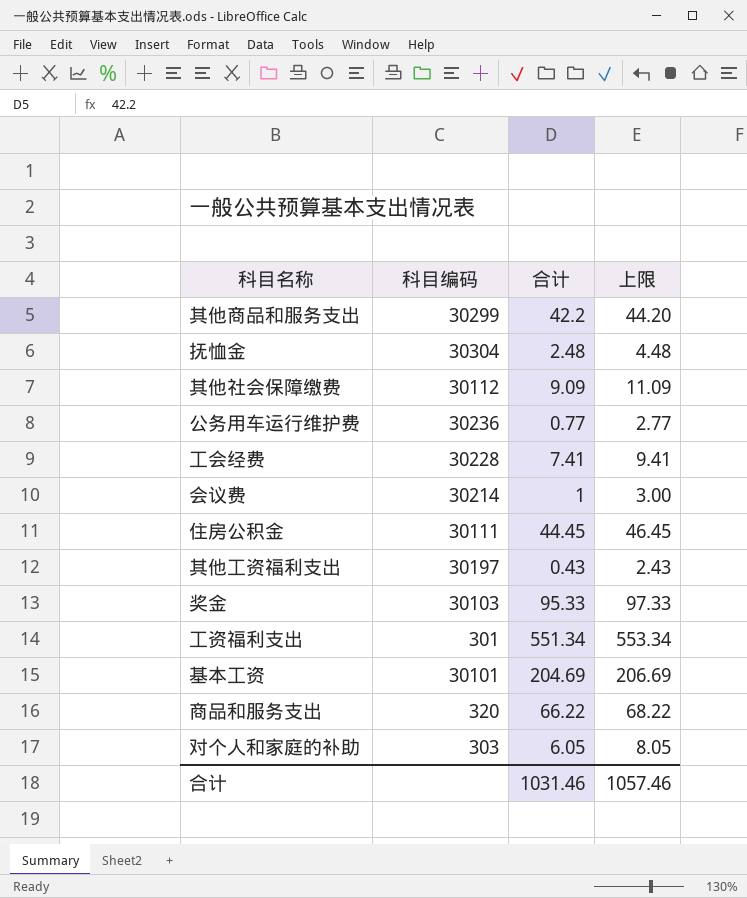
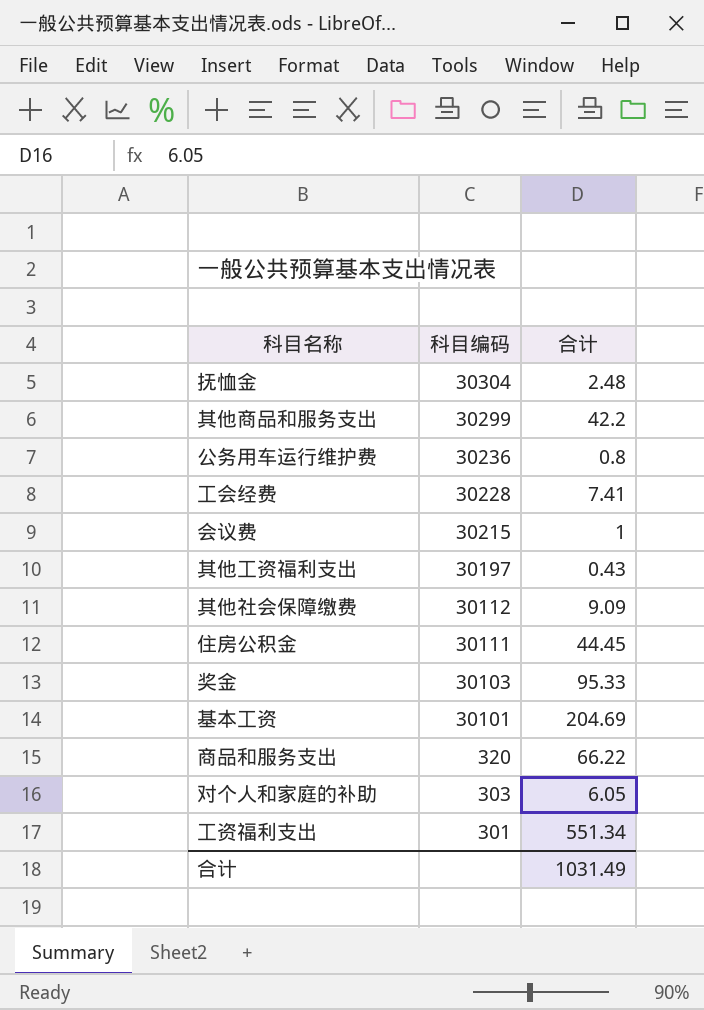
row order: none -> 科目编码 descending
column 上限 | formula: [合计] + 2 -> none
公务用车运行维护费 | 合计: 0.77 -> 0.8
会议费 | 科目编码: 30214 -> 30215
合计 | 合计: 1031.46 -> 1031.49

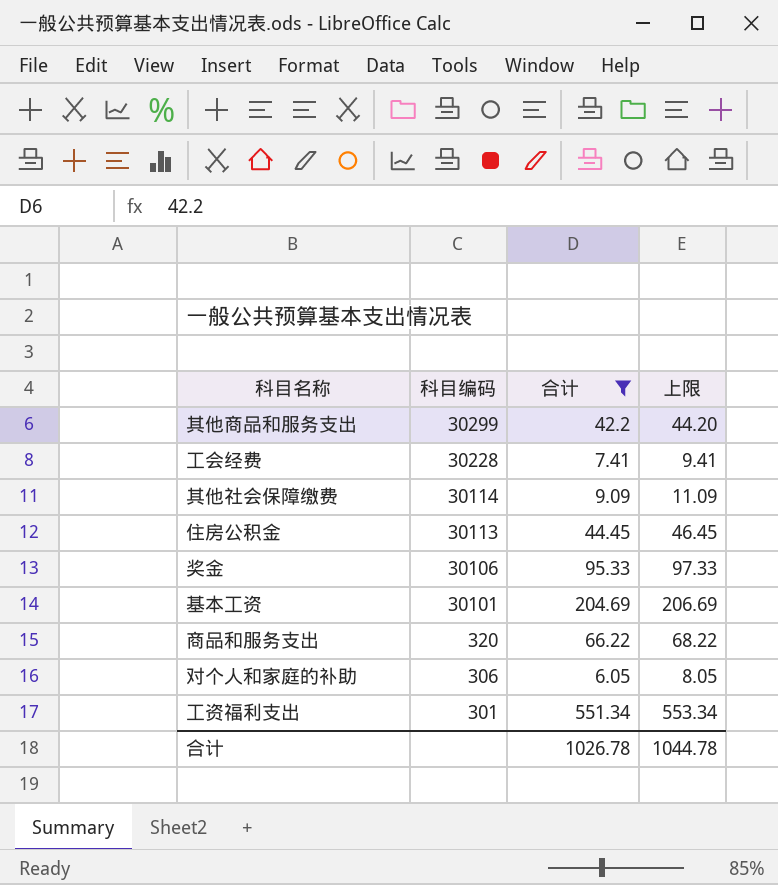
filter: none -> 合计 >= 6.05
column 上限 | formula: none -> [合计] + 2
其他社会保障缴费 | 科目编码: 30112 -> 30114
住房公积金 | 科目编码: 30111 -> 30113
奖金 | 科目编码: 30103 -> 30106
对个人和家庭的补助 | 科目编码: 303 -> 306
合计 | 合计: 1031.49 -> 1026.78

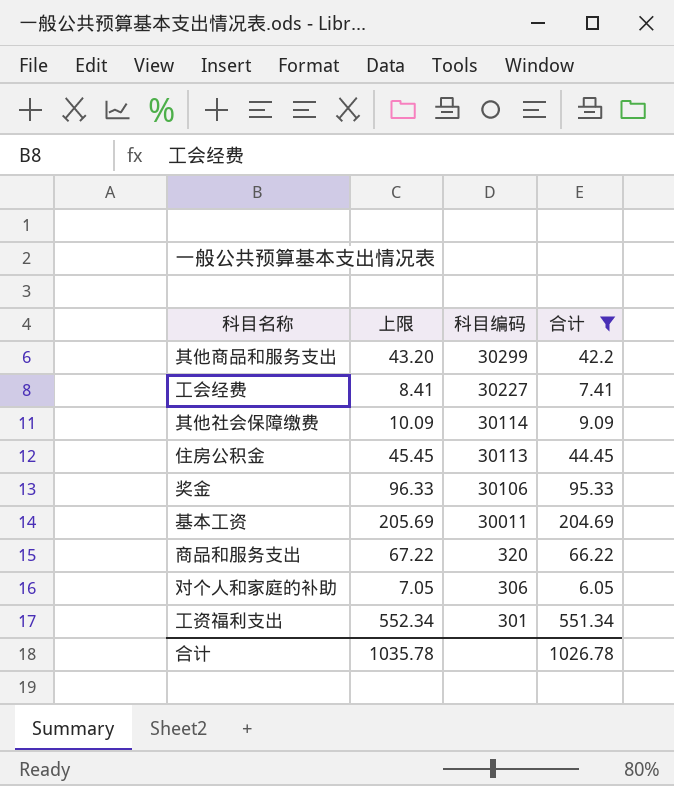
column 上限 | formula: [合计] + 2 -> [合计] + 1
column 上限 | position: 4 -> 2
工会经费 | 科目编码: 30228 -> 30227
基本工资 | 科目编码: 30101 -> 30011
合计 | 上限: 1044.78 -> 1035.78

